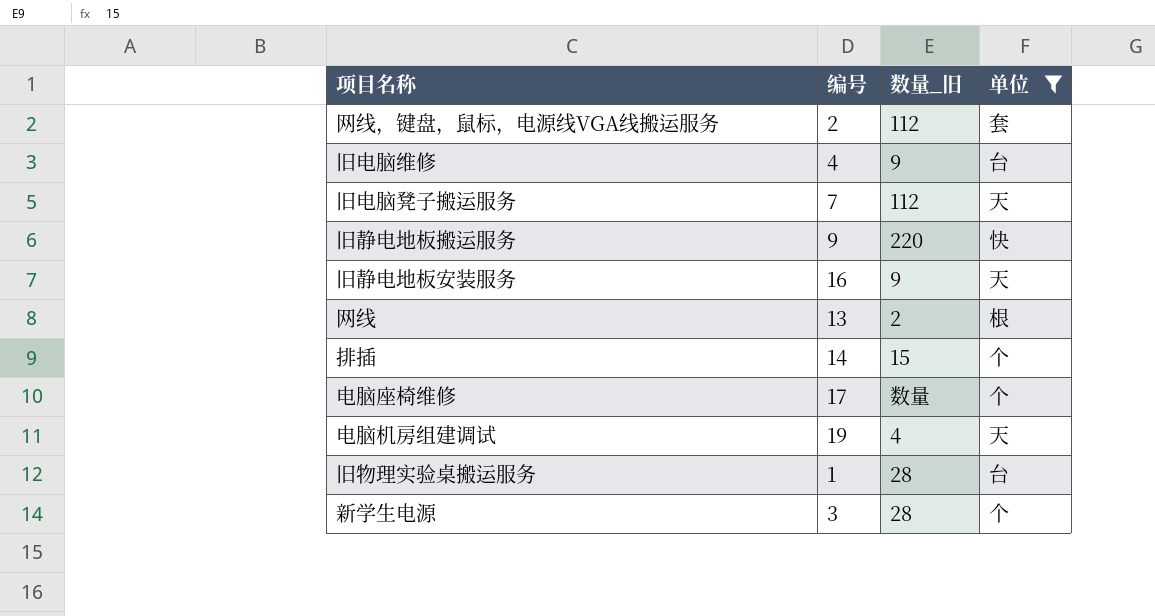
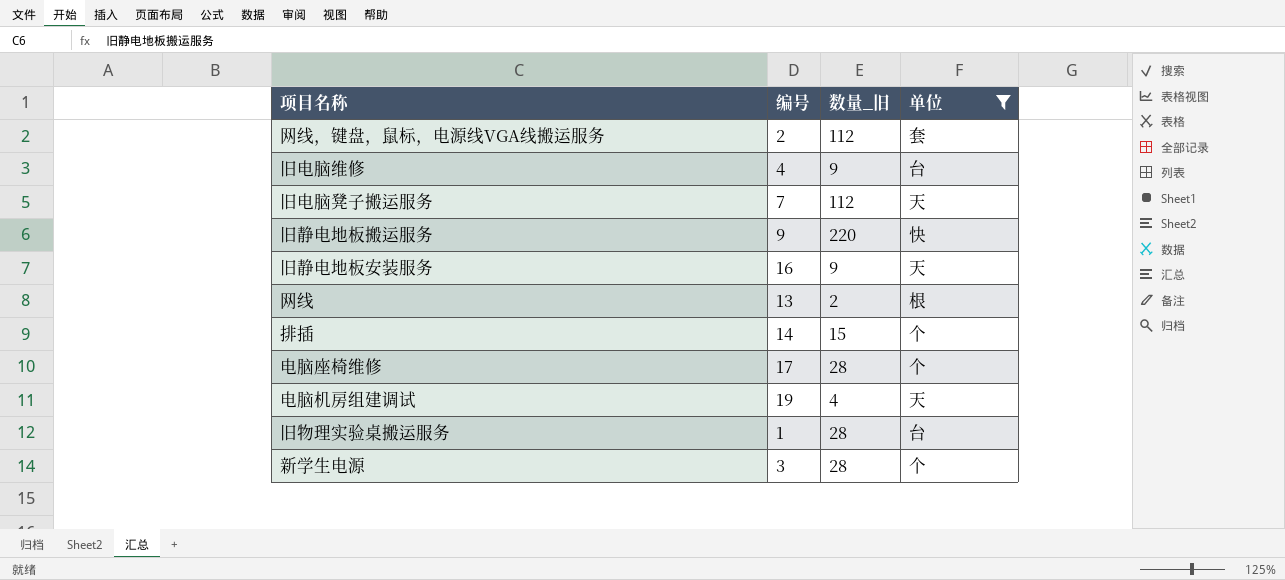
电脑座椅维修 | 数量_旧: 数量 -> 28

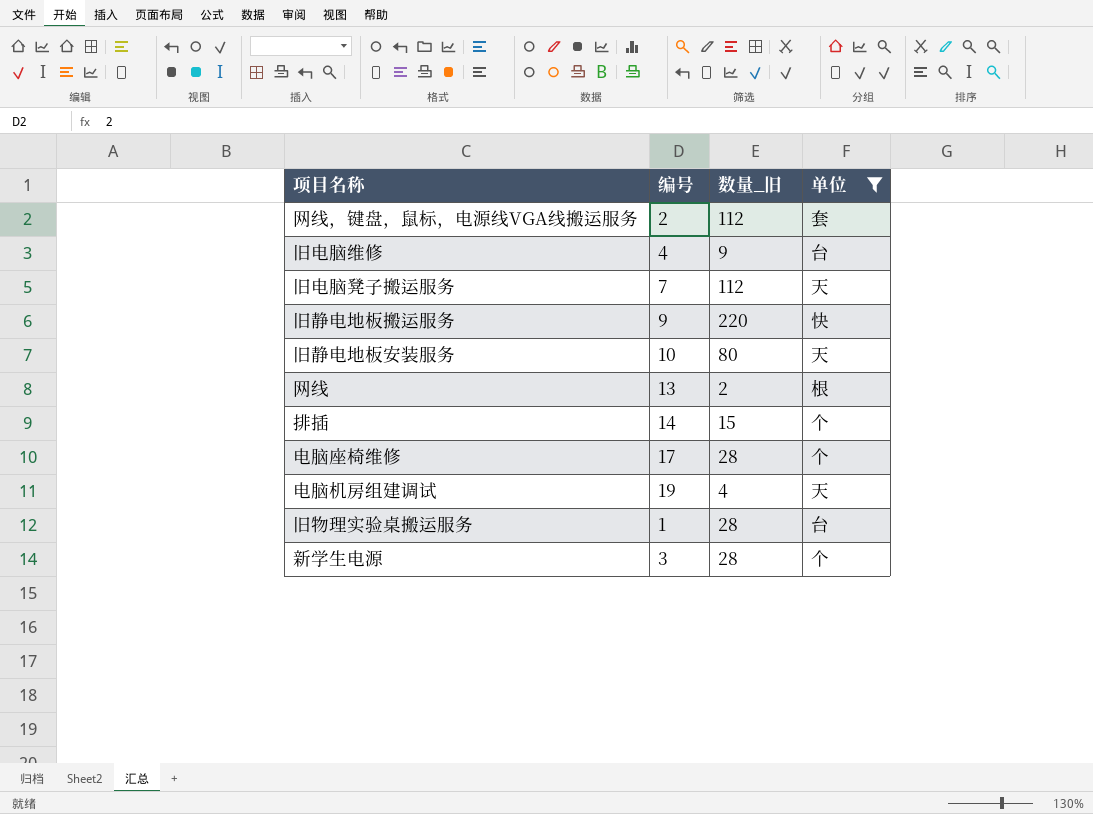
旧静电地板安装服务 | 编号: 16 -> 10
旧静电地板安装服务 | 数量_旧: 9 -> 80

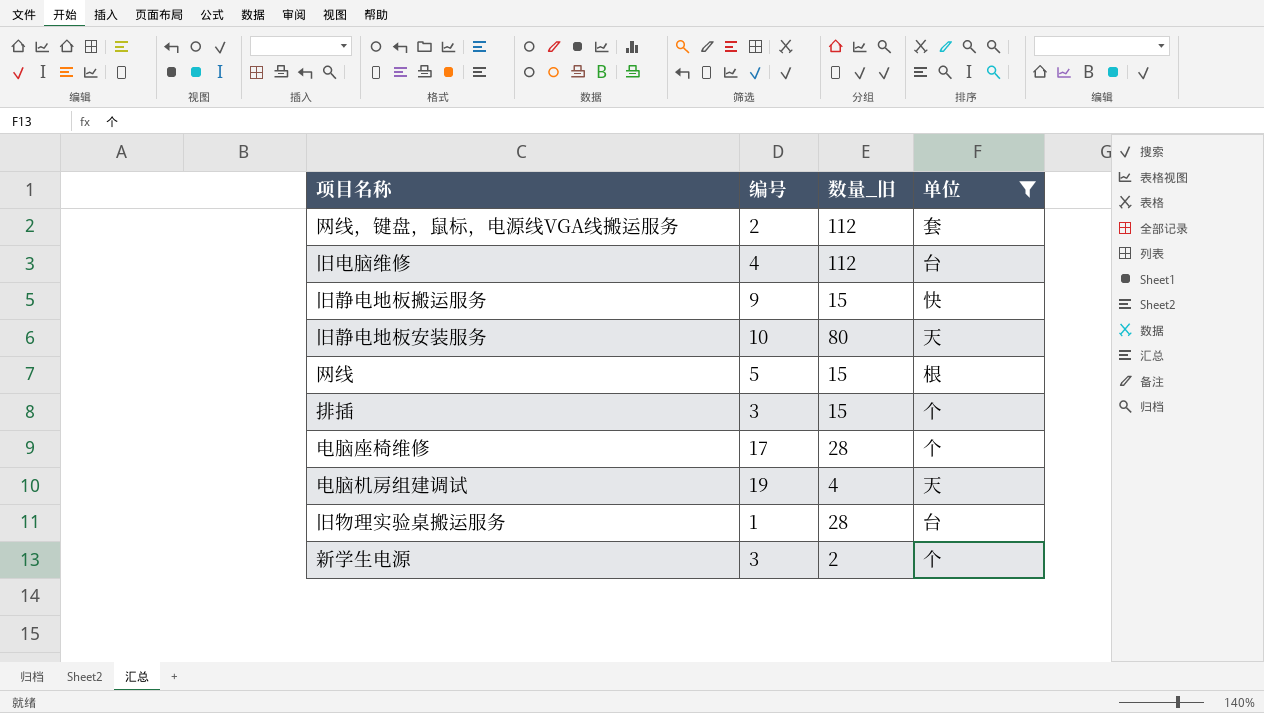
row 旧电脑凳子搬运服务: 7 | 112 | 天 -> none
旧电脑维修 | 数量_旧: 9 -> 112
旧静电地板搬运服务 | 数量_旧: 220 -> 15
网线 | 编号: 13 -> 5
网线 | 数量_旧: 2 -> 15
排插 | 编号: 14 -> 3
新学生电源 | 数量_旧: 28 -> 2

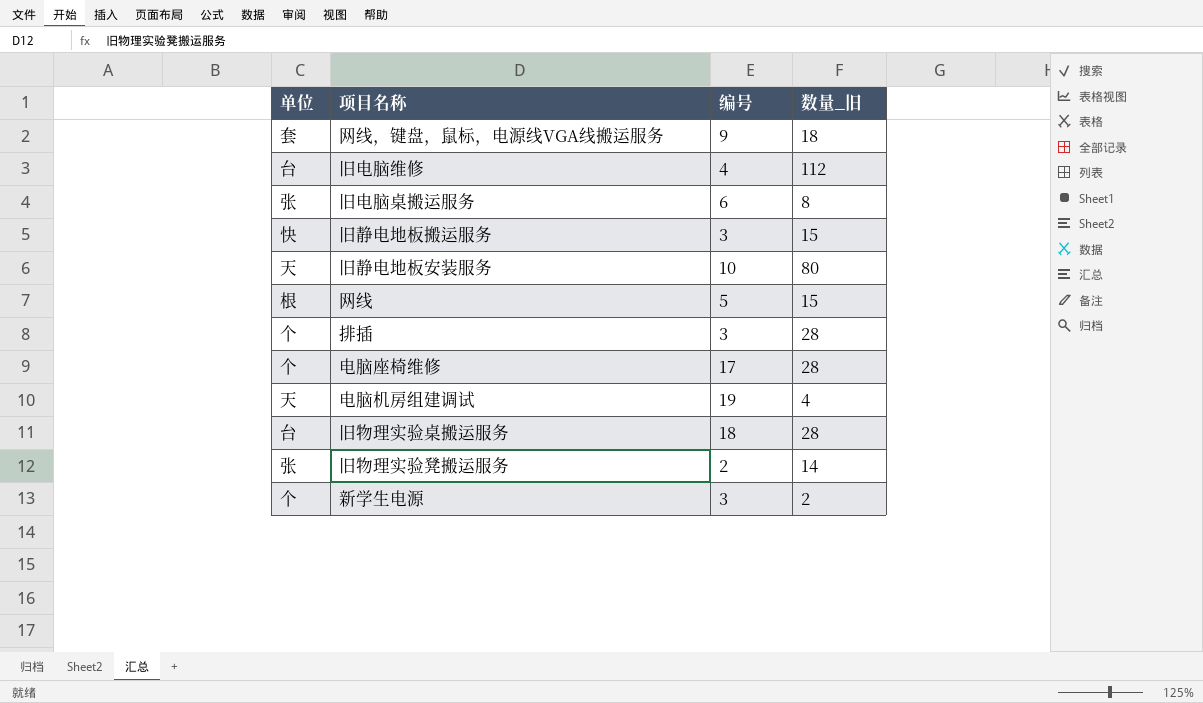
filter: 单位 != 张 -> none
column 单位 | position: 4 -> 1
网线，键盘，鼠标，电源线VGA线搬运服务 | 编号: 2 -> 9
网线，键盘，鼠标，电源线VGA线搬运服务 | 数量_旧: 112 -> 18
旧静电地板搬运服务 | 编号: 9 -> 3
排插 | 数量_旧: 15 -> 28
旧物理实验桌搬运服务 | 编号: 1 -> 18

